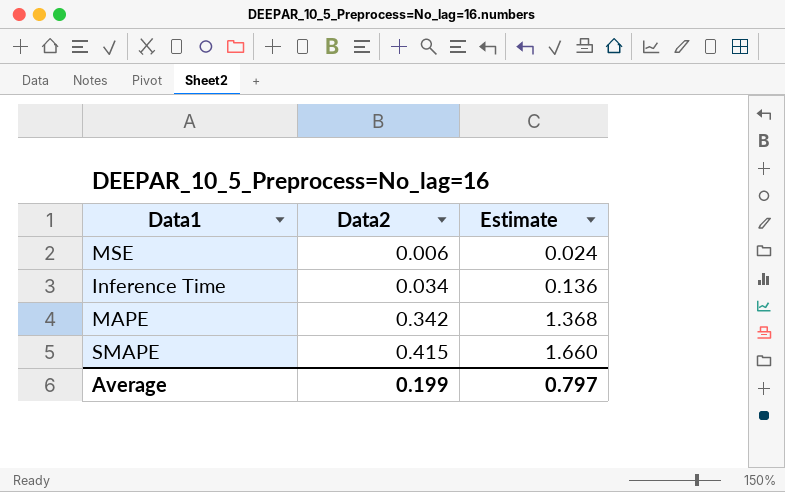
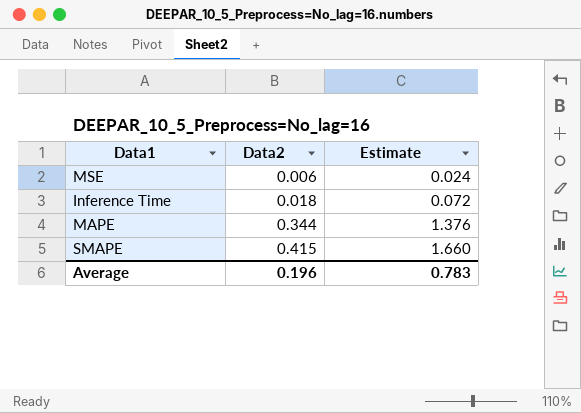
Inference Time | Data2: 0.034 -> 0.018
Inference Time | Estimate: 0.136 -> 0.072
MAPE | Data2: 0.342 -> 0.344
MAPE | Estimate: 1.368 -> 1.376
Average | Data2: 0.199 -> 0.196
Average | Estimate: 0.797 -> 0.783

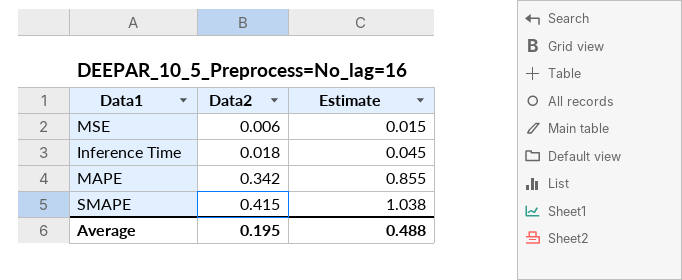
column Estimate | formula: [Data2] * 4 -> [Data2] * 2.5
MAPE | Data2: 0.344 -> 0.342
Average | Data2: 0.196 -> 0.195
Average | Estimate: 0.783 -> 0.488

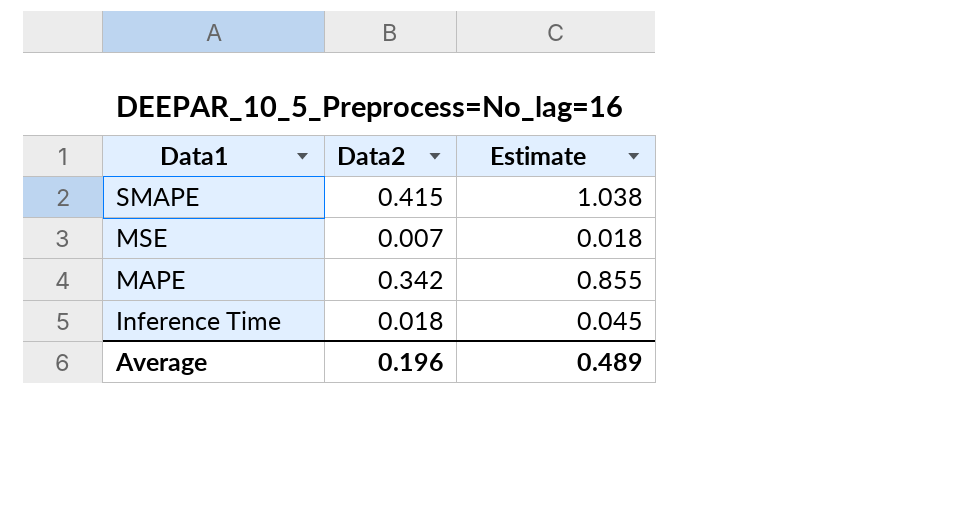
row order: Data2 ascending -> Data1 descending
MSE | Data2: 0.006 -> 0.007
MSE | Estimate: 0.015 -> 0.018
Average | Data2: 0.195 -> 0.196
Average | Estimate: 0.488 -> 0.489

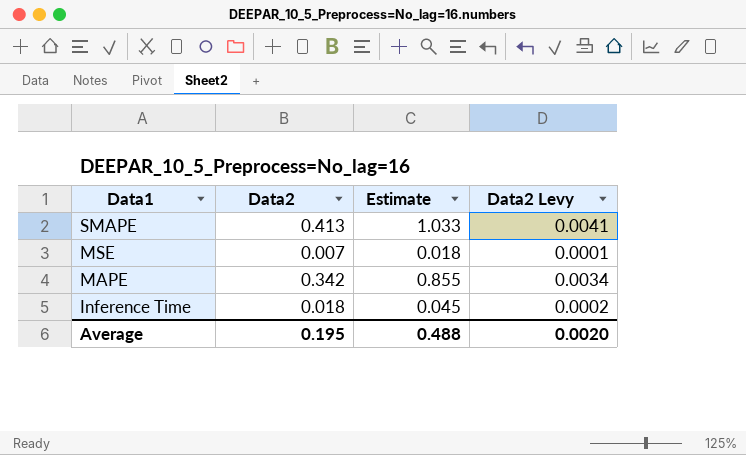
column Data2 Levy | formula: none -> [Data2] * 0.01
SMAPE | Data2: 0.415 -> 0.413
SMAPE | Estimate: 1.038 -> 1.033
Average | Data2: 0.196 -> 0.195
Average | Estimate: 0.489 -> 0.488

